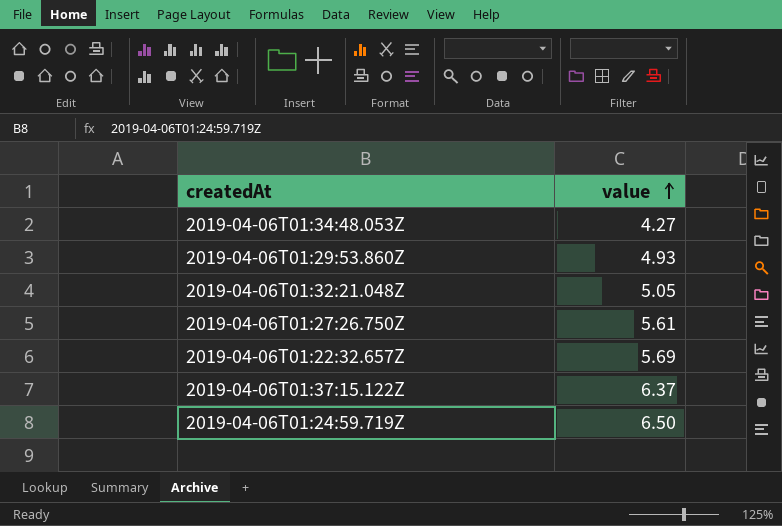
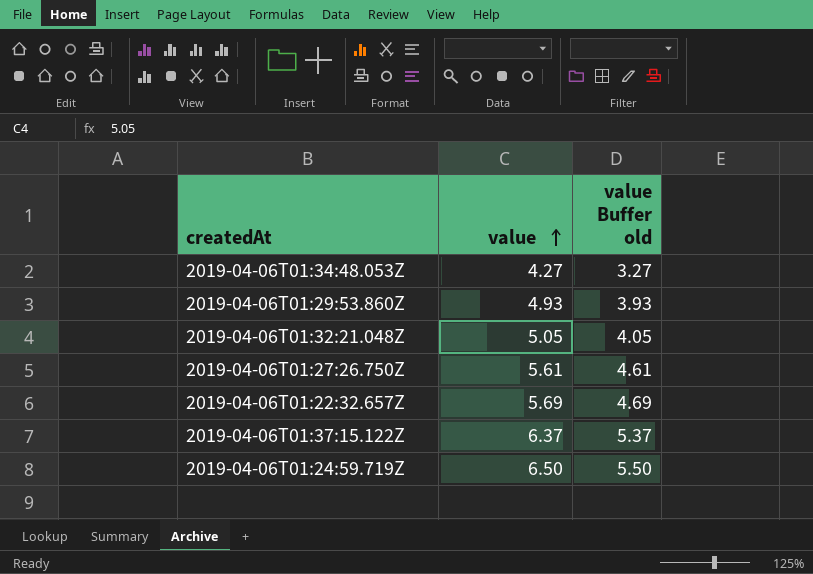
column value Buffer old | formula: none -> [value] - 1

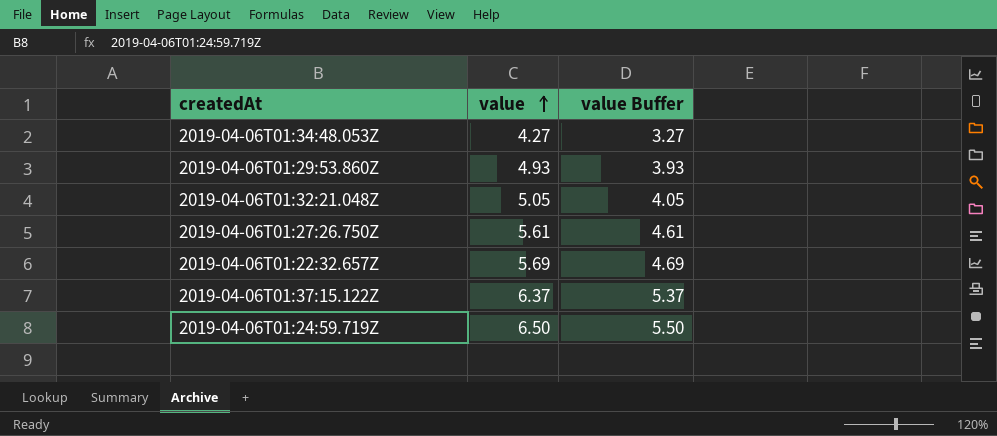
column name: value Buffer old -> value Buffer

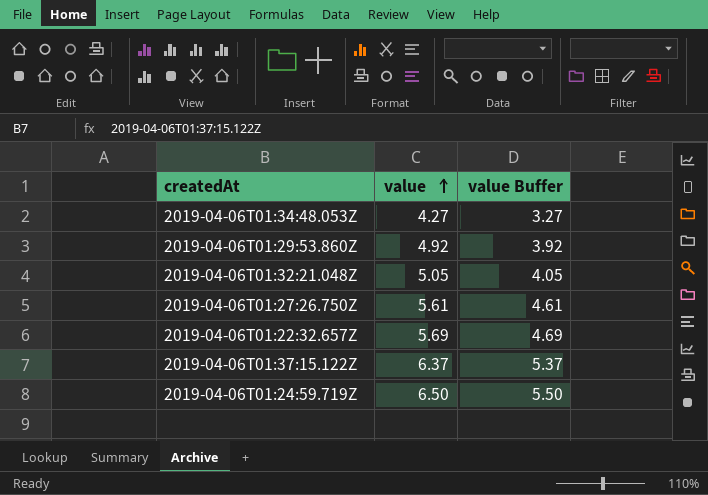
2019-04-06T01:29:53.860Z | value: 4.93 -> 4.92
2019-04-06T01:29:53.860Z | value Buffer: 3.93 -> 3.92

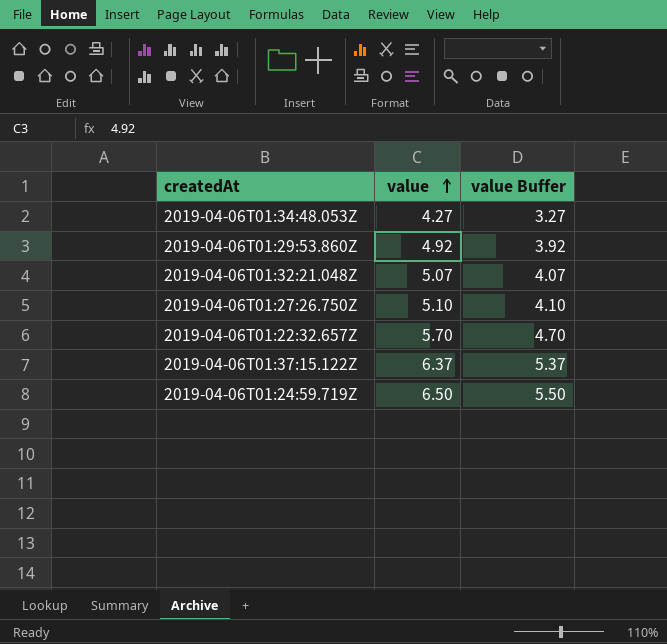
2019-04-06T01:32:21.048Z | value: 5.05 -> 5.07
2019-04-06T01:32:21.048Z | value Buffer: 4.05 -> 4.07
2019-04-06T01:27:26.750Z | value: 5.61 -> 5.10
2019-04-06T01:27:26.750Z | value Buffer: 4.61 -> 4.10
2019-04-06T01:22:32.657Z | value: 5.69 -> 5.70
2019-04-06T01:22:32.657Z | value Buffer: 4.69 -> 4.70

